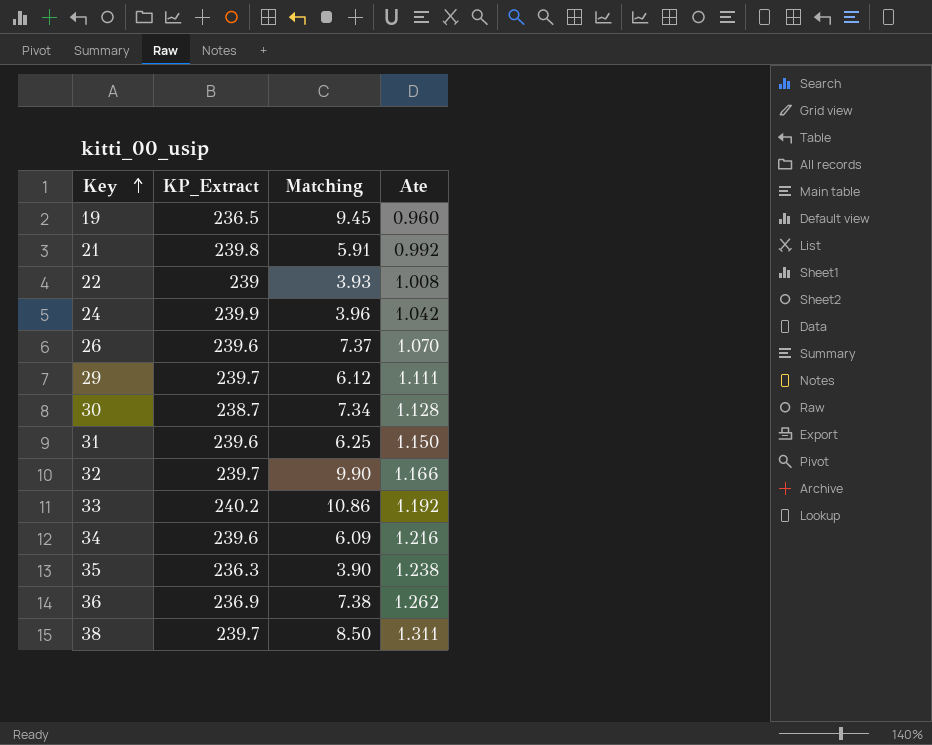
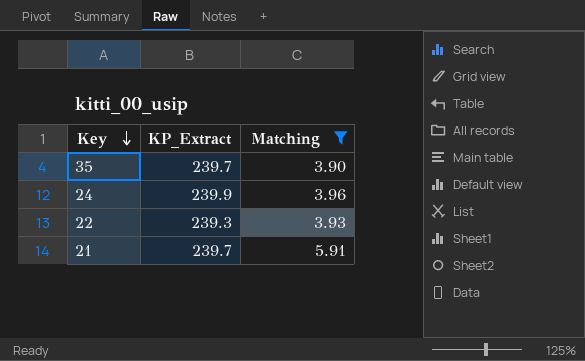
filter: none -> Matching <= 5.91
row order: Key ascending -> Key descending
column Ate | position: 4 -> none
35 | KP_Extract: 236.3 -> 239.7
22 | KP_Extract: 239 -> 239.3
21 | KP_Extract: 239.8 -> 239.7

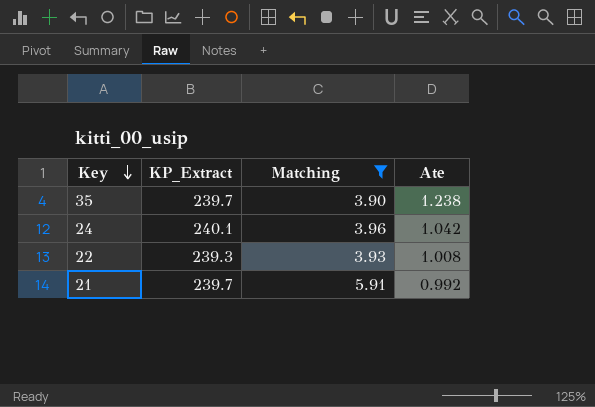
column Ate | position: none -> 4
24 | KP_Extract: 239.9 -> 240.1

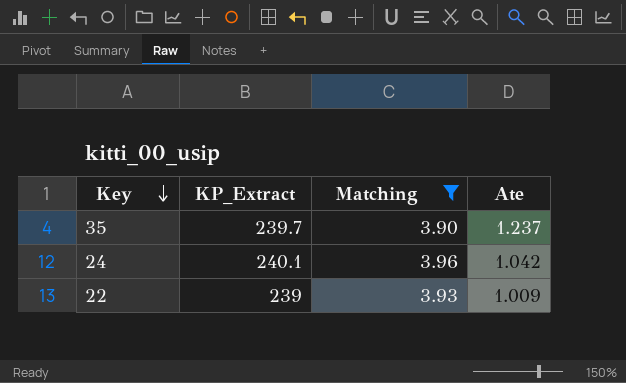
row 21: 239.7 | 5.91 | 0.992 -> none
35 | Ate: 1.238 -> 1.237
22 | KP_Extract: 239.3 -> 239
22 | Ate: 1.008 -> 1.009

